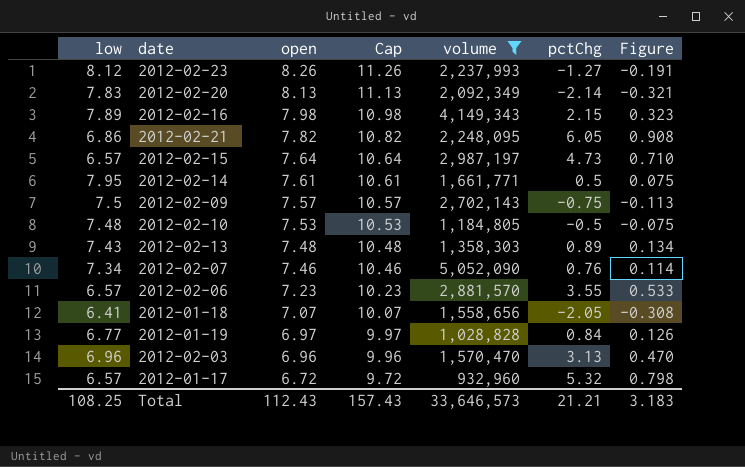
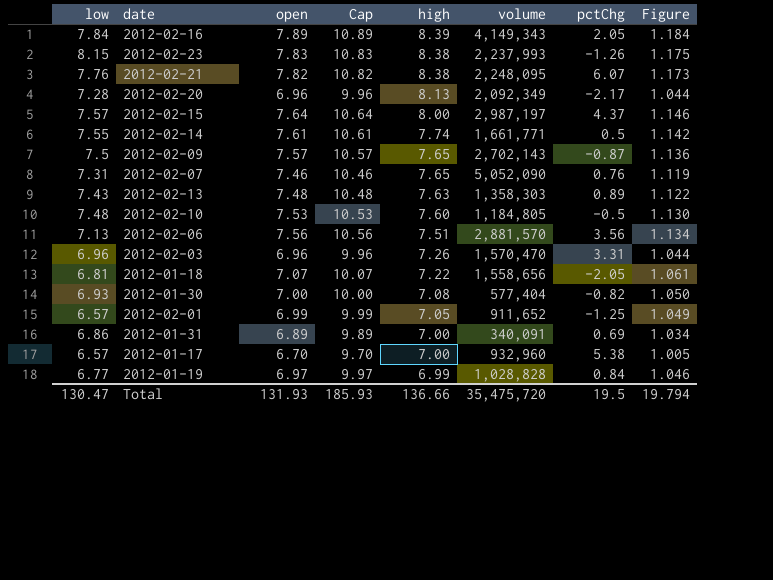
filter: volume >= 932,960 -> none
row order: open descending -> high descending
column high | position: none -> 5
column Figure | formula: [pctChg] * 0.15 -> [open] * 0.15
2012-02-16 | low: 7.89 -> 7.84
2012-02-16 | open: 7.98 -> 7.89
2012-02-16 | Cap: 10.98 -> 10.89
2012-02-16 | pctChg: 2.15 -> 2.05
2012-02-23 | low: 8.12 -> 8.15
2012-02-23 | open: 8.26 -> 7.83
2012-02-23 | Cap: 11.26 -> 10.83
2012-02-23 | pctChg: -1.27 -> -1.26
2012-02-21 | low: 6.86 -> 7.76
2012-02-21 | pctChg: 6.05 -> 6.07
2012-02-20 | low: 7.83 -> 7.28
2012-02-20 | open: 8.13 -> 6.96
2012-02-20 | Cap: 11.13 -> 9.96
2012-02-20 | pctChg: -2.14 -> -2.17
2012-02-15 | low: 6.57 -> 7.57
2012-02-15 | pctChg: 4.73 -> 4.37
2012-02-14 | low: 7.95 -> 7.55
2012-02-09 | pctChg: -0.75 -> -0.87
2012-02-07 | low: 7.34 -> 7.31
2012-02-06 | low: 6.57 -> 7.13
2012-02-06 | open: 7.23 -> 7.56
2012-02-06 | Cap: 10.23 -> 10.56
2012-02-06 | pctChg: 3.55 -> 3.56
2012-02-03 | pctChg: 3.13 -> 3.31
2012-01-18 | low: 6.41 -> 6.81
2012-01-17 | open: 6.72 -> 6.70
2012-01-17 | Cap: 9.72 -> 9.70
2012-01-17 | pctChg: 5.32 -> 5.38
Total | low: 108.25 -> 130.47
Total | open: 112.43 -> 131.93
Total | Cap: 157.43 -> 185.93
Total | volume: 33,646,573 -> 35,475,720
Total | pctChg: 21.21 -> 19.5
Total | Figure: 3.183 -> 19.794

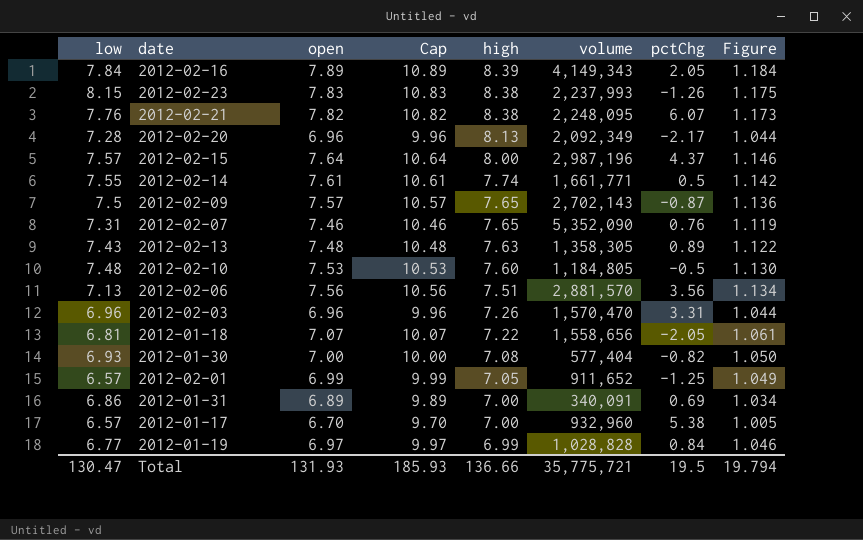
2012-02-15 | volume: 2,987,197 -> 2,987,196
2012-02-07 | volume: 5,052,090 -> 5,352,090
2012-02-13 | volume: 1,358,303 -> 1,358,305
Total | volume: 35,475,720 -> 35,775,721

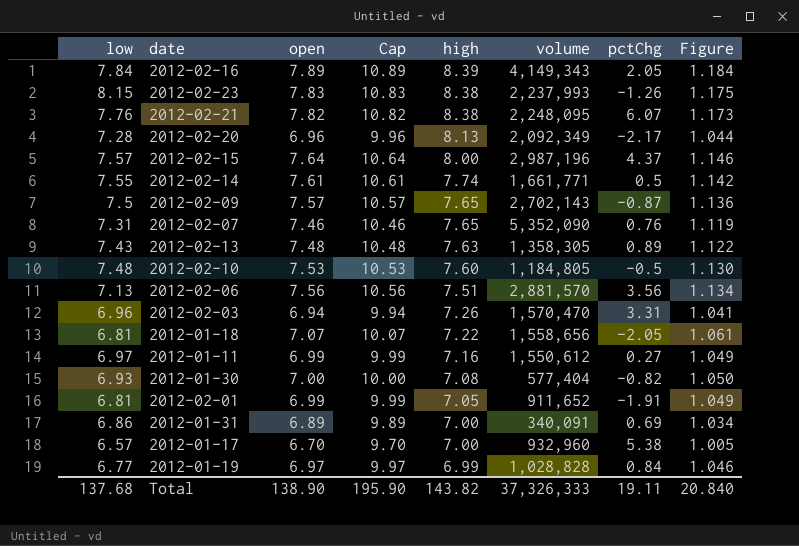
2012-02-03 | open: 6.96 -> 6.94
2012-02-03 | Cap: 9.96 -> 9.94
2012-02-03 | Figure: 1.044 -> 1.041
row 2012-01-11: none -> 6.97 | 6.99 | 9.99 | 7.16 | 1,550,612 | 0.27 | 1.049
2012-02-01 | low: 6.57 -> 6.81
2012-02-01 | pctChg: -1.25 -> -1.91
Total | low: 130.47 -> 137.68
Total | open: 131.93 -> 138.90
Total | Cap: 185.93 -> 195.90
Total | high: 136.66 -> 143.82
Total | volume: 35,775,721 -> 37,326,333
Total | pctChg: 19.5 -> 19.11
Total | Figure: 19.794 -> 20.840

